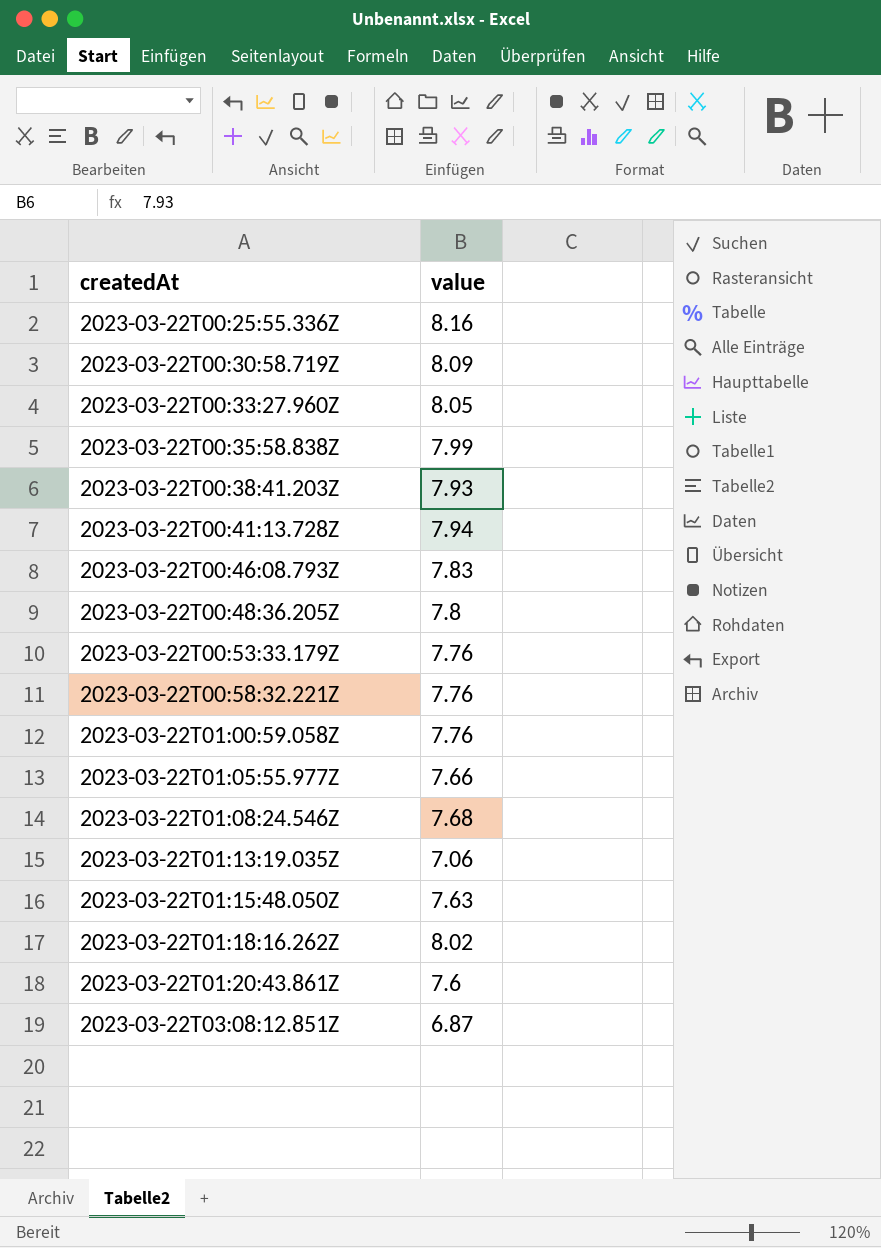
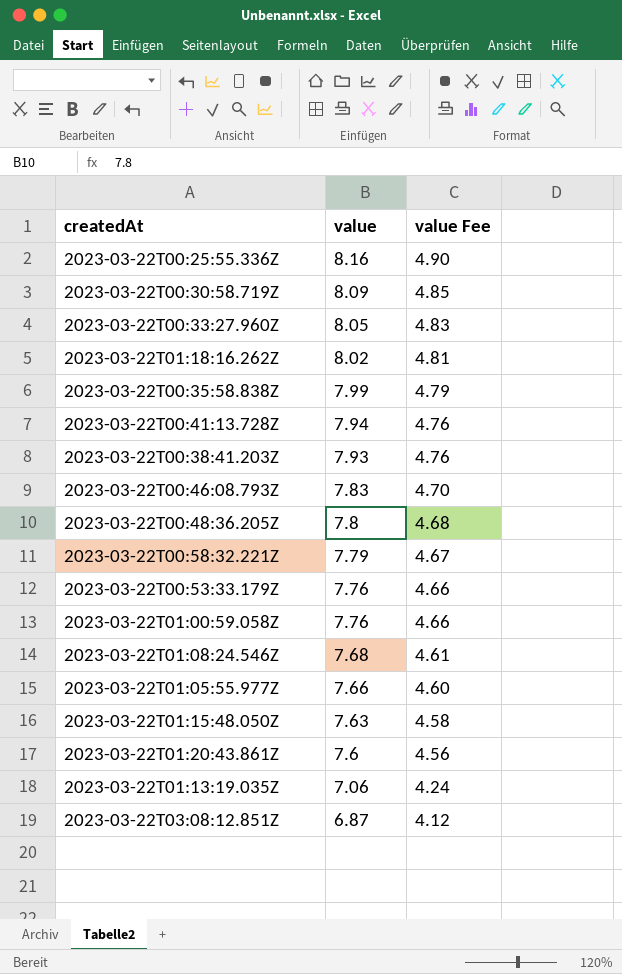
row order: createdAt ascending -> value descending
column value Fee | formula: none -> [value] * 0.6
2023-03-22T00:58:32.221Z | value: 7.76 -> 7.79

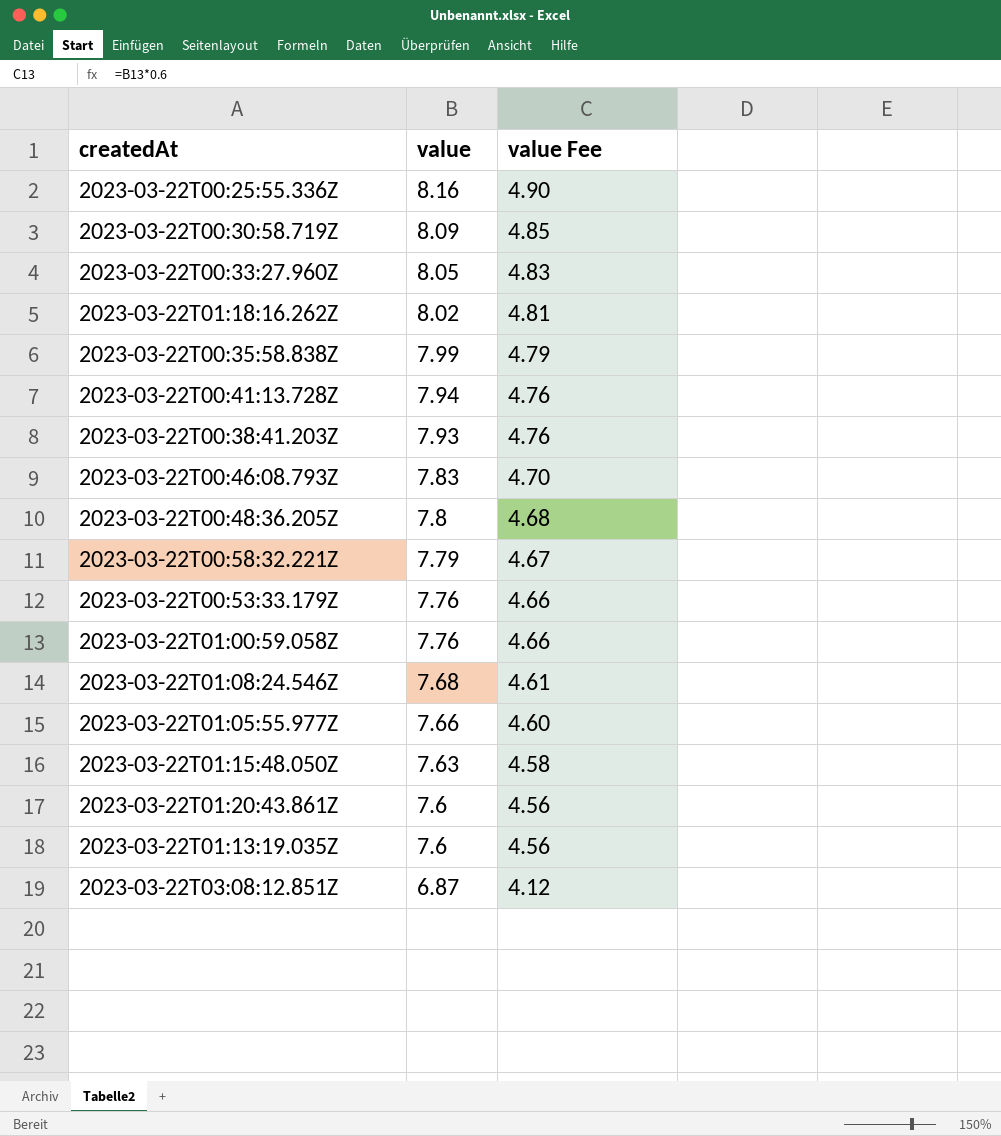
2023-03-22T01:13:19.035Z | value: 7.06 -> 7.6
2023-03-22T01:13:19.035Z | value Fee: 4.24 -> 4.56

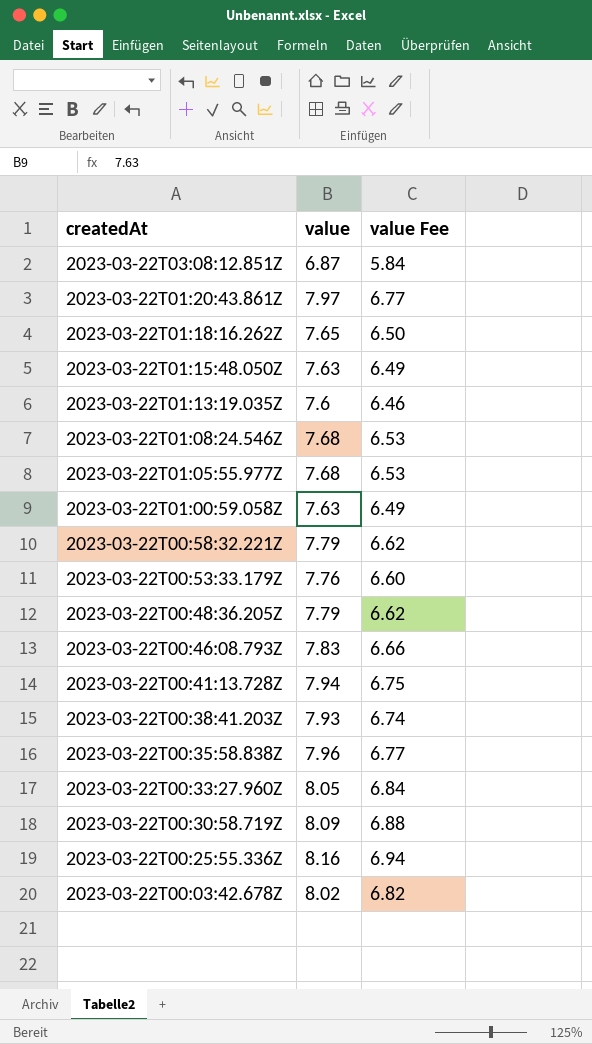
row order: value descending -> createdAt descending
column value Fee | formula: [value] * 0.6 -> [value] * 0.85
2023-03-22T01:20:43.861Z | value: 7.6 -> 7.97
2023-03-22T01:18:16.262Z | value: 8.02 -> 7.65
2023-03-22T01:05:55.977Z | value: 7.66 -> 7.68
2023-03-22T01:00:59.058Z | value: 7.76 -> 7.63
2023-03-22T00:48:36.205Z | value: 7.8 -> 7.79
2023-03-22T00:35:58.838Z | value: 7.99 -> 7.96
row 2023-03-22T00:03:42.678Z: none -> 8.02 | 6.82

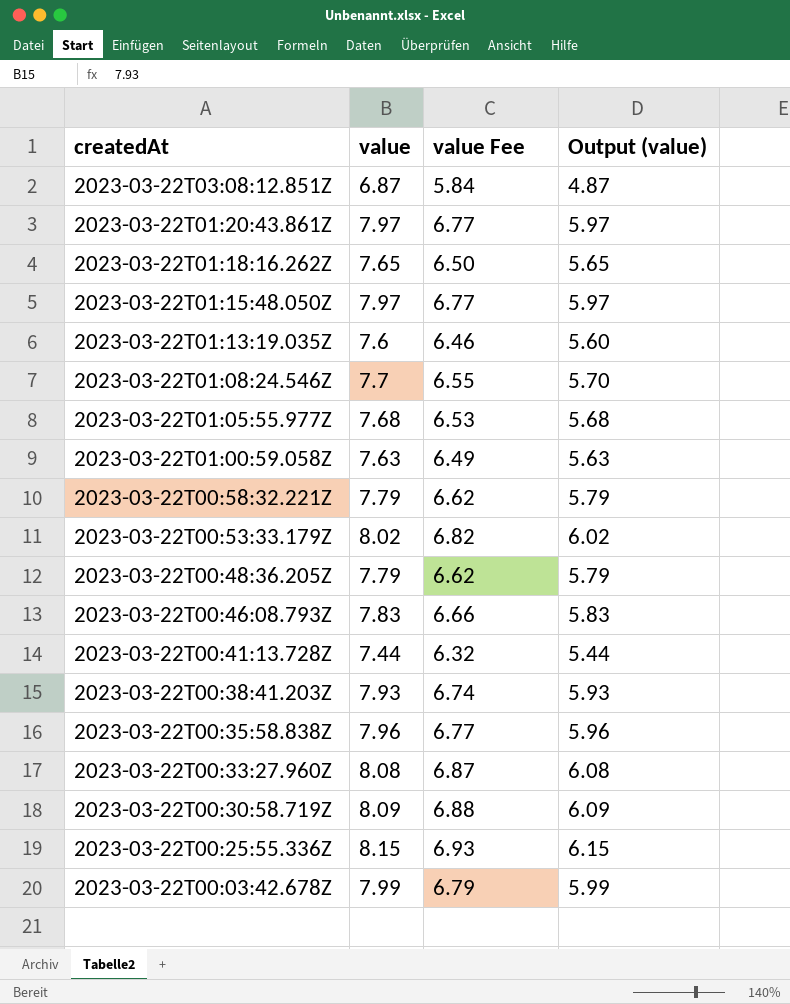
column Output (value) | formula: none -> [value] - 2
2023-03-22T01:15:48.050Z | value: 7.63 -> 7.97
2023-03-22T01:15:48.050Z | value Fee: 6.49 -> 6.77
2023-03-22T01:08:24.546Z | value: 7.68 -> 7.7
2023-03-22T01:08:24.546Z | value Fee: 6.53 -> 6.55
2023-03-22T00:53:33.179Z | value: 7.76 -> 8.02
2023-03-22T00:53:33.179Z | value Fee: 6.60 -> 6.82
2023-03-22T00:41:13.728Z | value: 7.94 -> 7.44
2023-03-22T00:41:13.728Z | value Fee: 6.75 -> 6.32
2023-03-22T00:33:27.960Z | value: 8.05 -> 8.08
2023-03-22T00:33:27.960Z | value Fee: 6.84 -> 6.87
2023-03-22T00:25:55.336Z | value: 8.16 -> 8.15
2023-03-22T00:25:55.336Z | value Fee: 6.94 -> 6.93
2023-03-22T00:03:42.678Z | value: 8.02 -> 7.99
2023-03-22T00:03:42.678Z | value Fee: 6.82 -> 6.79

